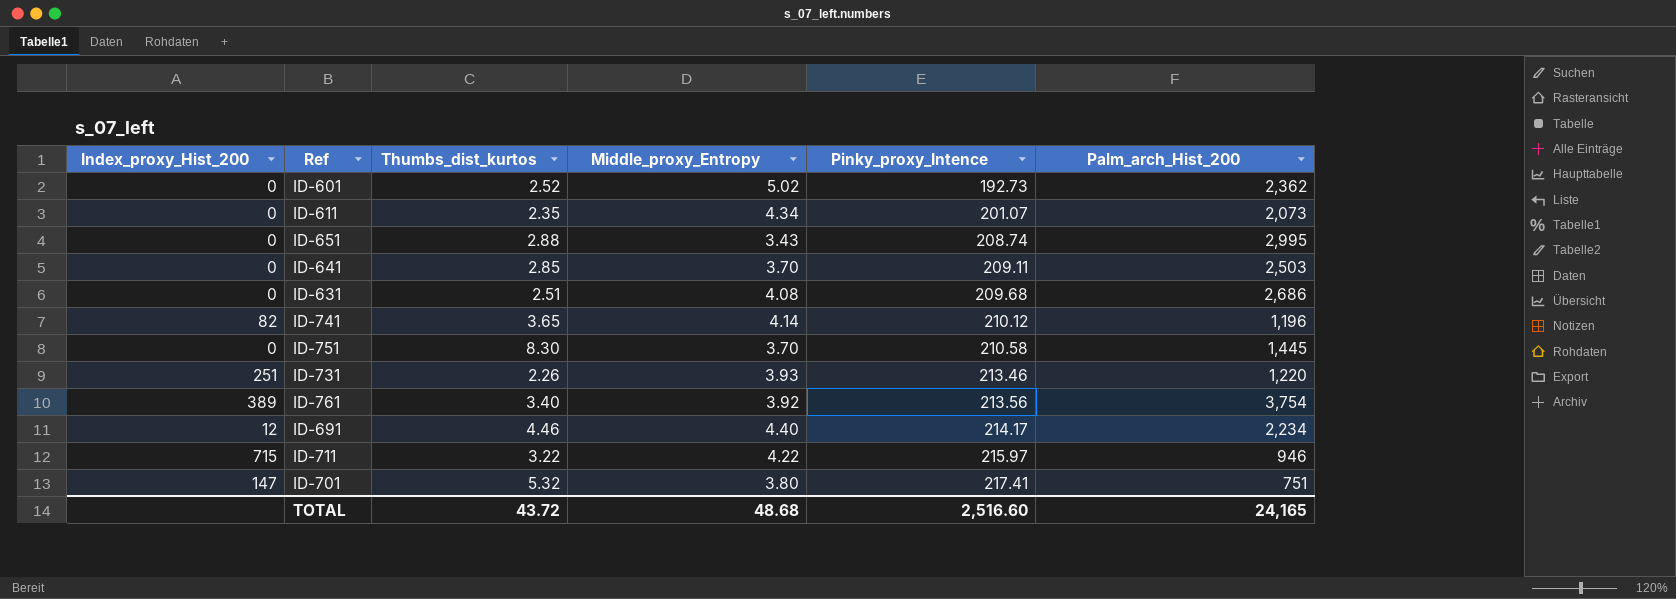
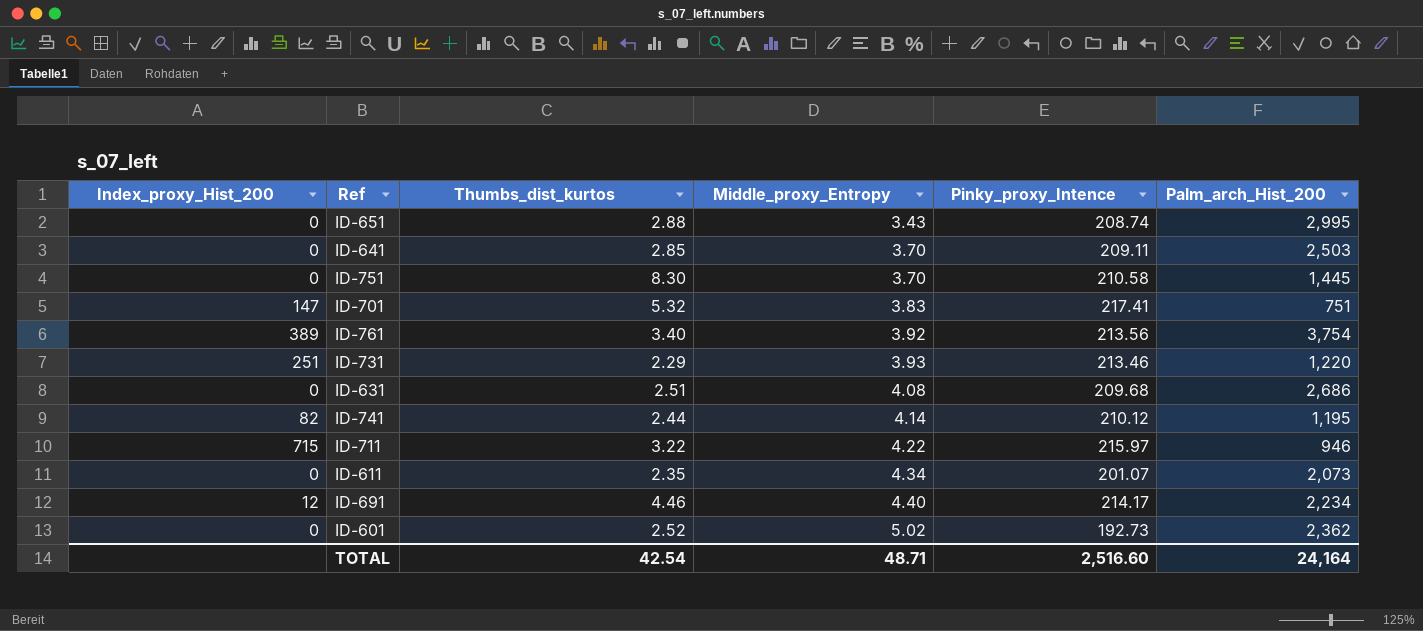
row order: Pinky_proxy_Intence ascending -> Middle_proxy_Entropy ascending
ID-701 | Middle_proxy_Entropy: 3.80 -> 3.83
ID-731 | Thumbs_dist_kurtos: 2.26 -> 2.29
ID-741 | Thumbs_dist_kurtos: 3.65 -> 2.44
ID-741 | Palm_arch_Hist_200: 1,196 -> 1,195
TOTAL | Thumbs_dist_kurtos: 43.72 -> 42.54
TOTAL | Middle_proxy_Entropy: 48.68 -> 48.71
TOTAL | Palm_arch_Hist_200: 24,165 -> 24,164

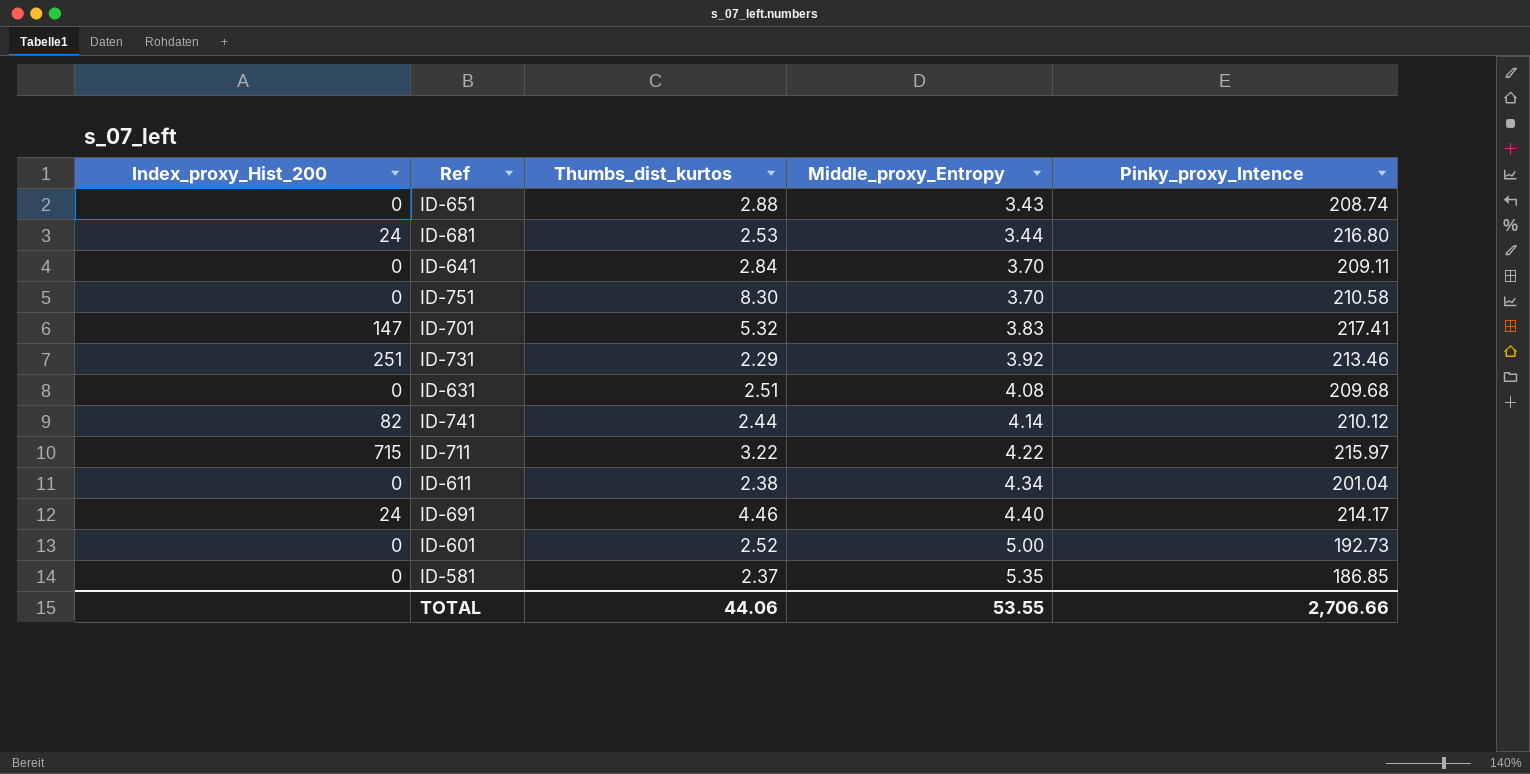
column Palm_arch_Hist_200 | position: 6 -> none
row ID-761: 389 | 3.40 | 3.92 | 213.56 | 3,754 -> none
row ID-681: none -> 24 | 2.53 | 3.44 | 216.80
ID-641 | Thumbs_dist_kurtos: 2.85 -> 2.84
ID-731 | Middle_proxy_Entropy: 3.93 -> 3.92
ID-611 | Thumbs_dist_kurtos: 2.35 -> 2.38
ID-611 | Pinky_proxy_Intence: 201.07 -> 201.04
ID-691 | Index_proxy_Hist_200: 12 -> 24
ID-601 | Middle_proxy_Entropy: 5.02 -> 5.00
row ID-581: none -> 0 | 2.37 | 5.35 | 186.85
TOTAL | Thumbs_dist_kurtos: 42.54 -> 44.06
TOTAL | Middle_proxy_Entropy: 48.71 -> 53.55
TOTAL | Pinky_proxy_Intence: 2,516.60 -> 2,706.66

